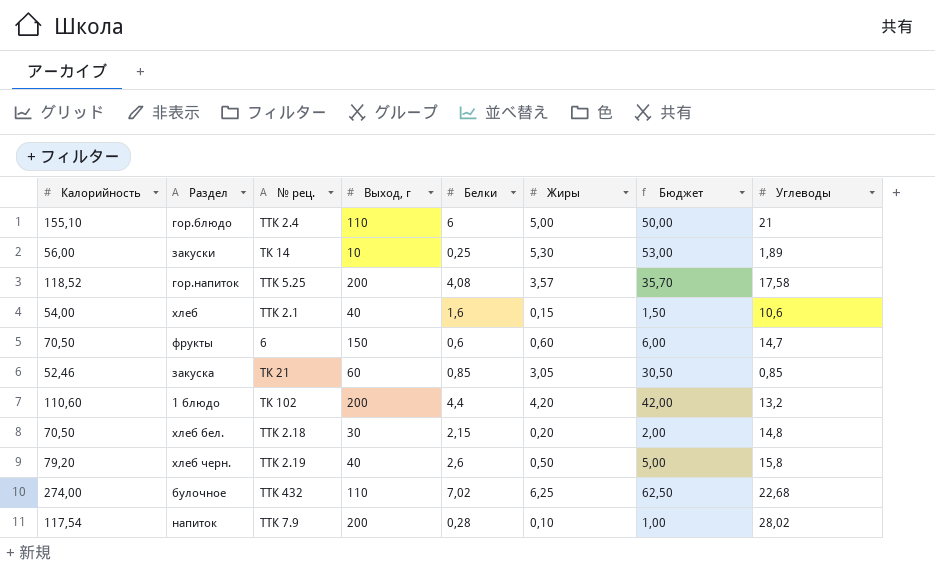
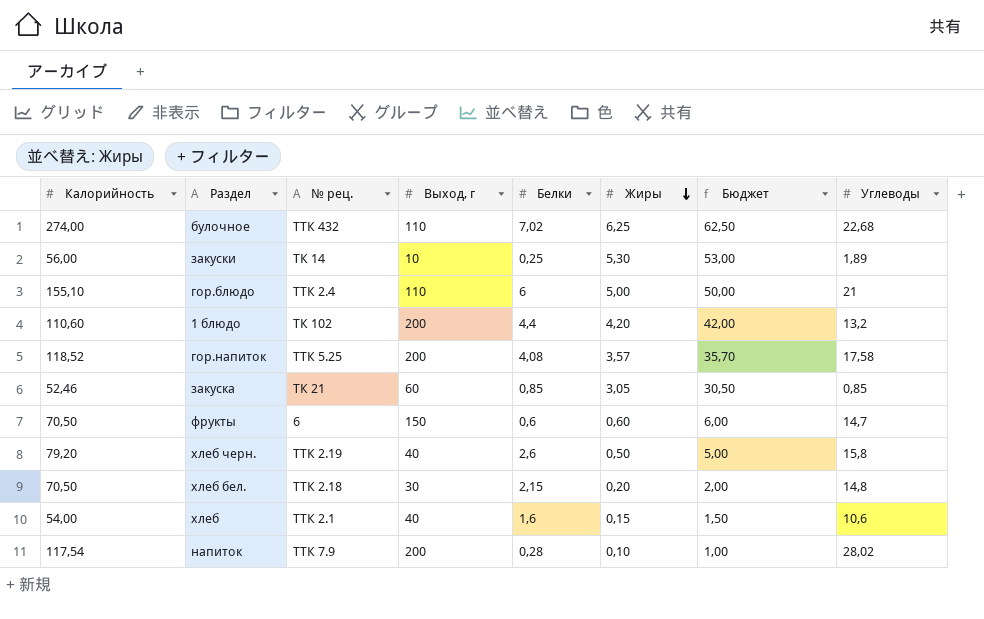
row order: none -> Жиры descending

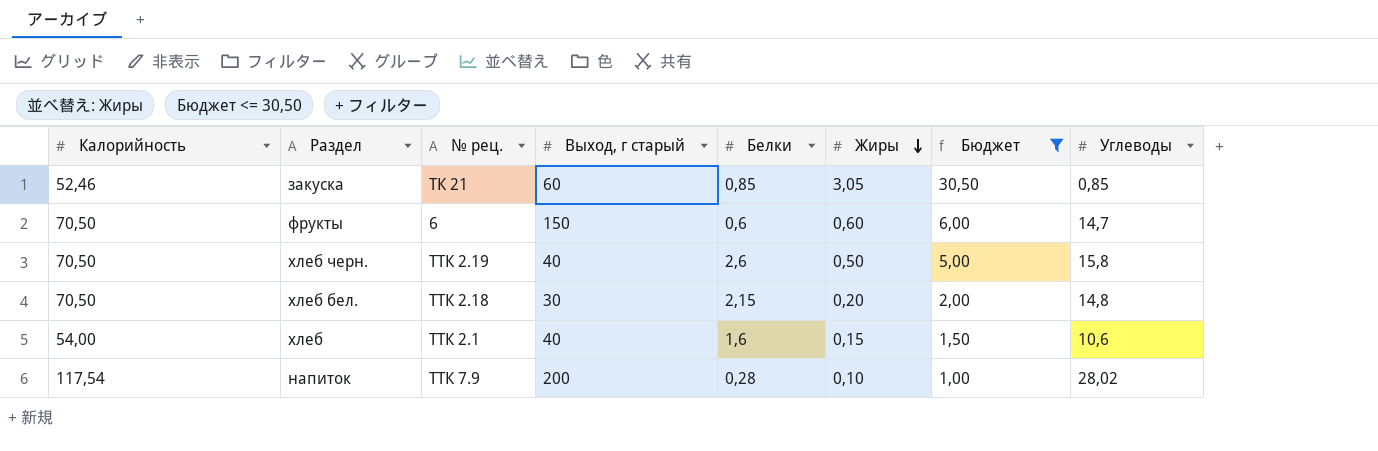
filter: none -> Бюджет <= 30,50
column name: Выход, г -> Выход, г старый
хлеб черн. | Калорийность: 79,20 -> 70,50

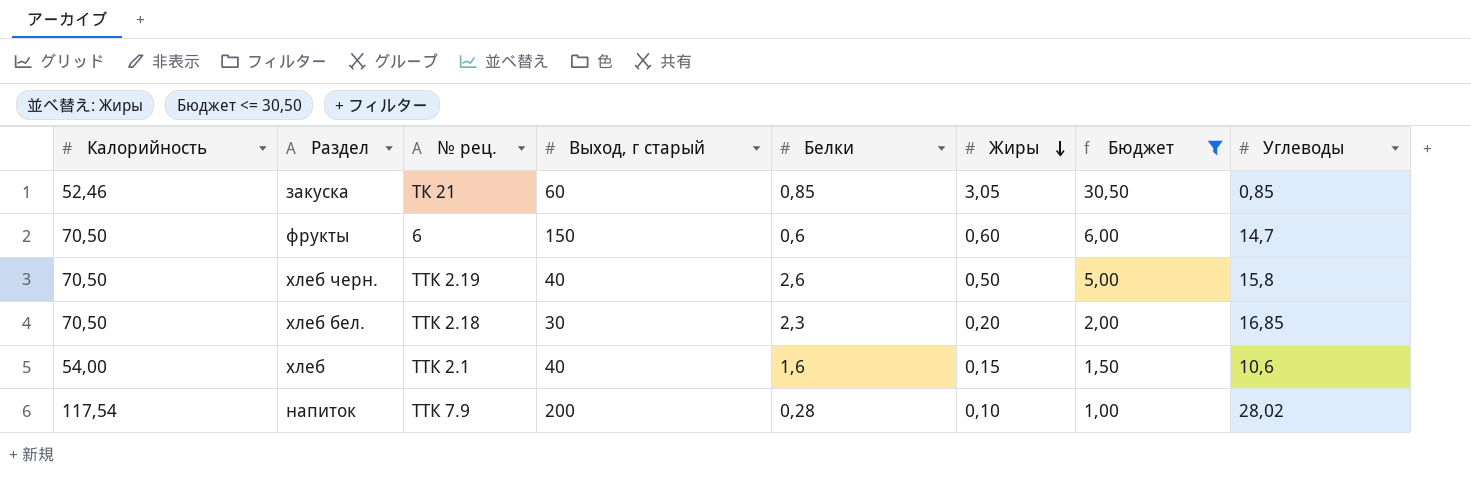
хлеб бел. | Белки: 2,15 -> 2,3
хлеб бел. | Углеводы: 14,8 -> 16,85

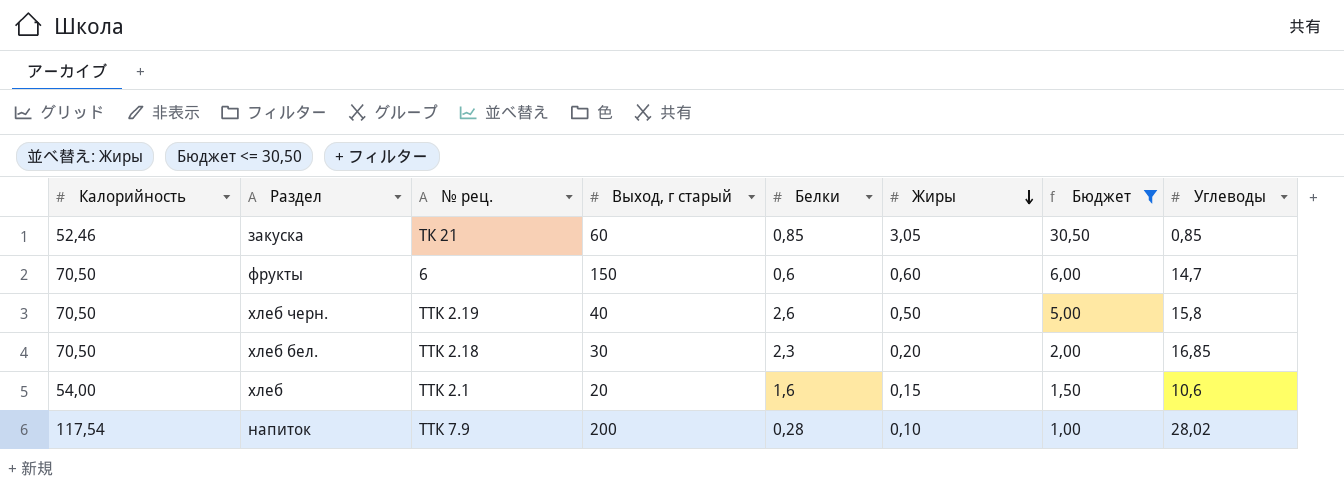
хлеб | Выход, г старый: 40 -> 20

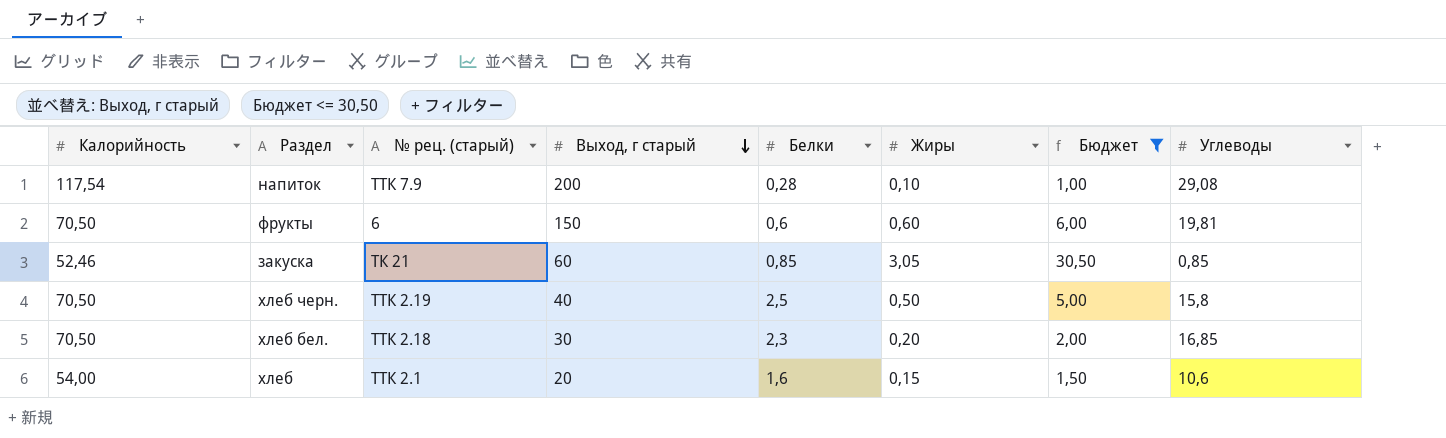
row order: Жиры descending -> Выход, г старый descending
column name: № рец. -> № рец. (старый)
напиток | Углеводы: 28,02 -> 29,08
фрукты | Углеводы: 14,7 -> 19,81
хлеб черн. | Белки: 2,6 -> 2,5

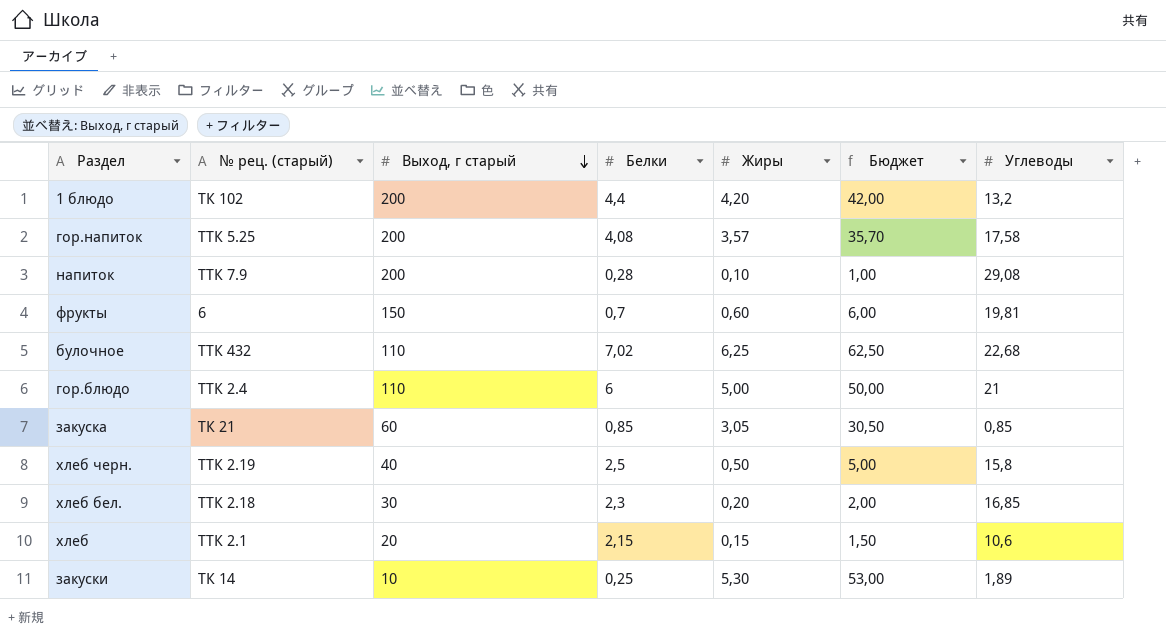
filter: Бюджет <= 30,50 -> none
column Калорийность | position: 1 -> none
фрукты | Белки: 0,6 -> 0,7
хлеб | Белки: 1,6 -> 2,15

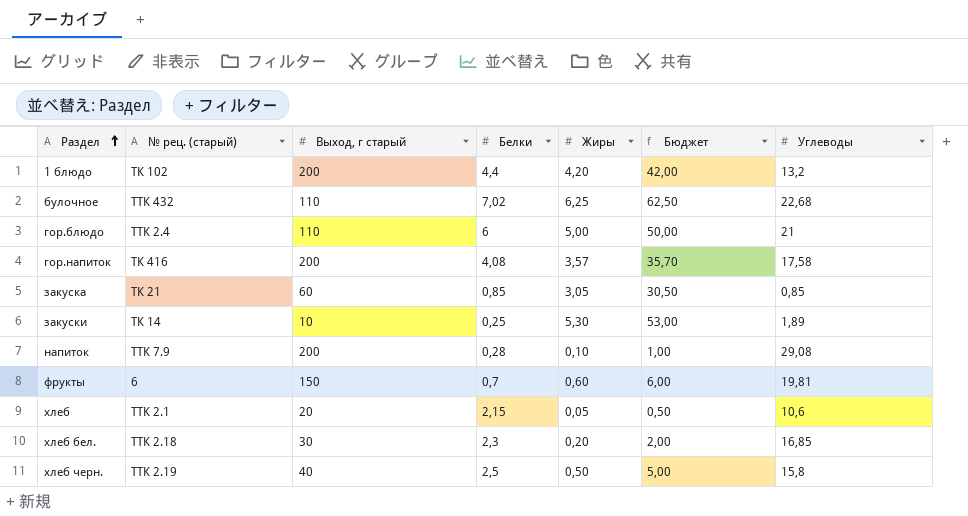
row order: Выход, г старый descending -> Раздел ascending
гор.напиток | № рец. (старый): ТТК 5.25 -> ТК 416
хлеб | Жиры: 0,15 -> 0,05
хлеб | Бюджет: 1,50 -> 0,50

